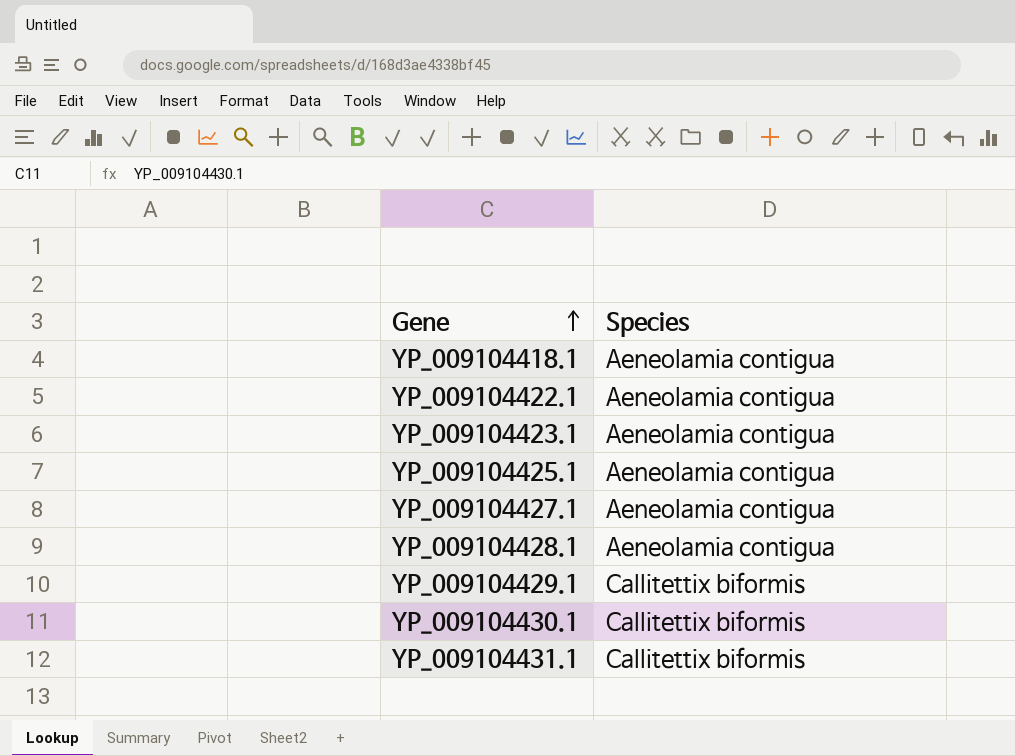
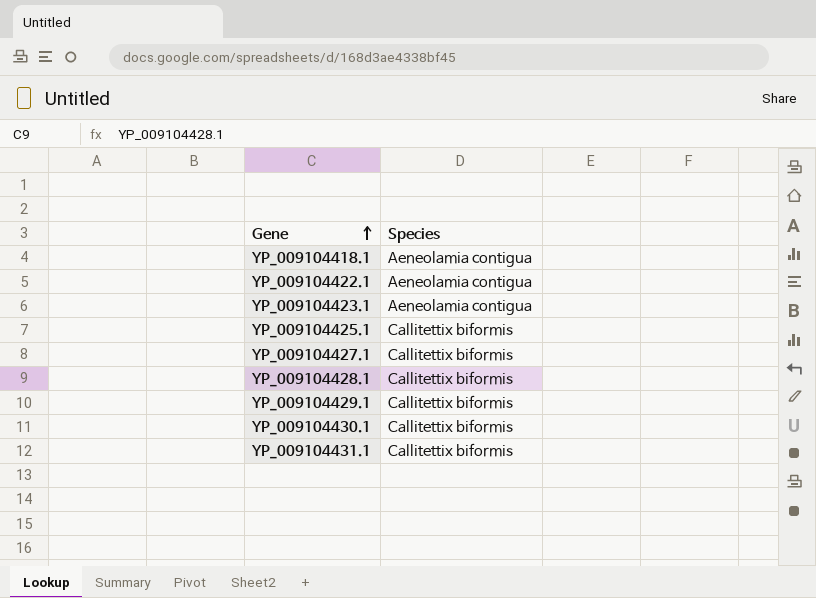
YP_009104425.1 | Species: Aeneolamia contigua -> Callitettix biformis
YP_009104427.1 | Species: Aeneolamia contigua -> Callitettix biformis
YP_009104428.1 | Species: Aeneolamia contigua -> Callitettix biformis

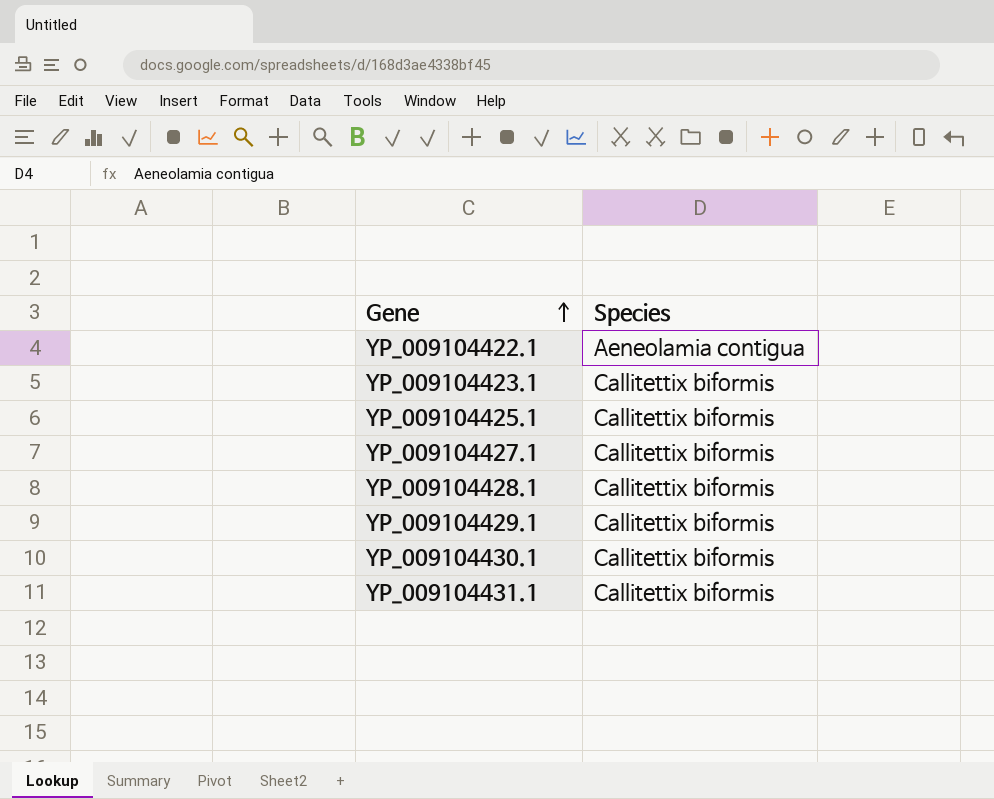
row YP_009104418.1: Aeneolamia contigua -> none
YP_009104423.1 | Species: Aeneolamia contigua -> Callitettix biformis

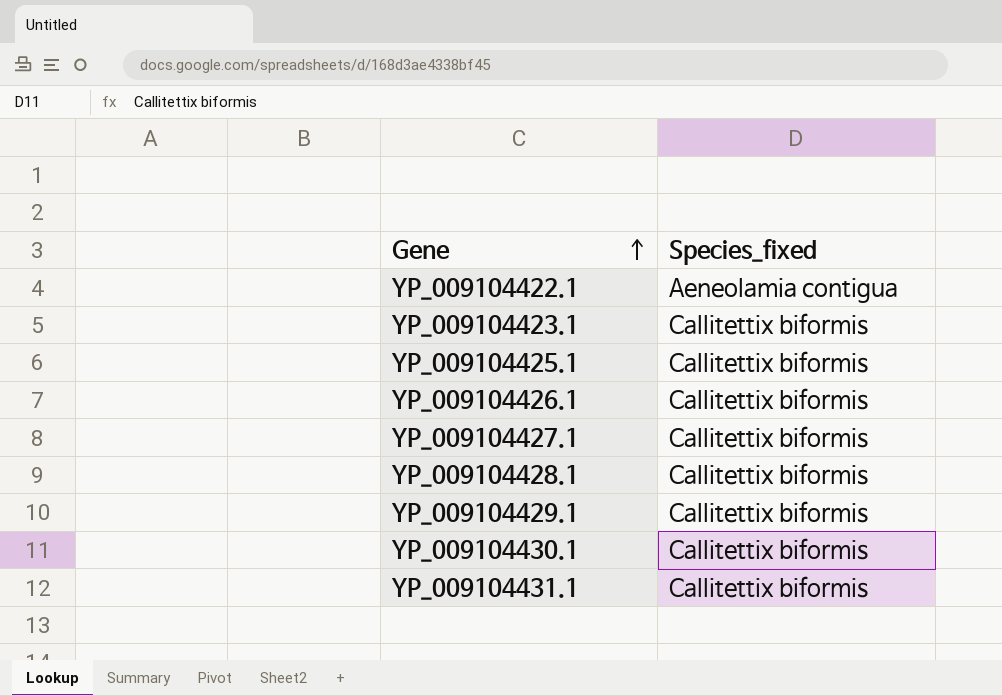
column name: Species -> Species_fixed
row YP_009104426.1: none -> Callitettix biformis

